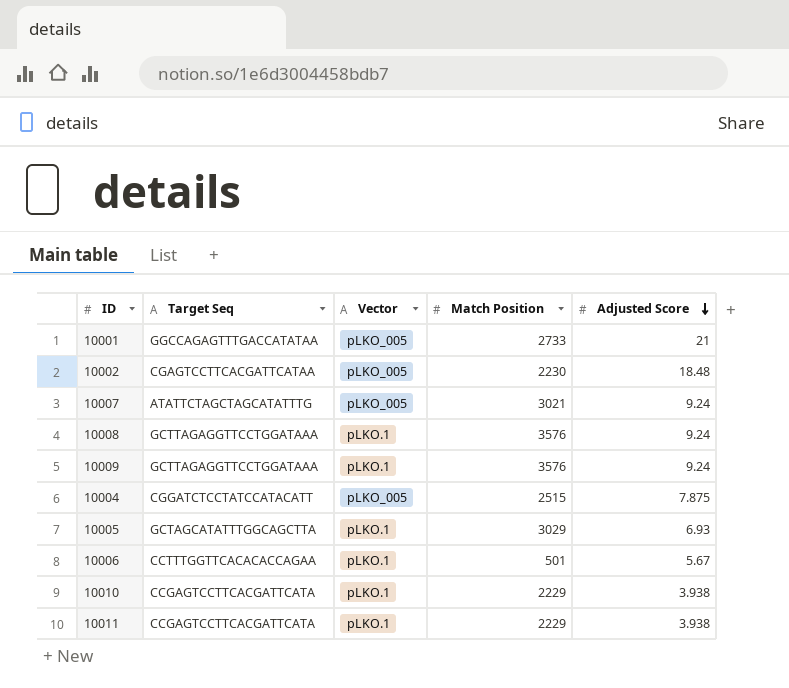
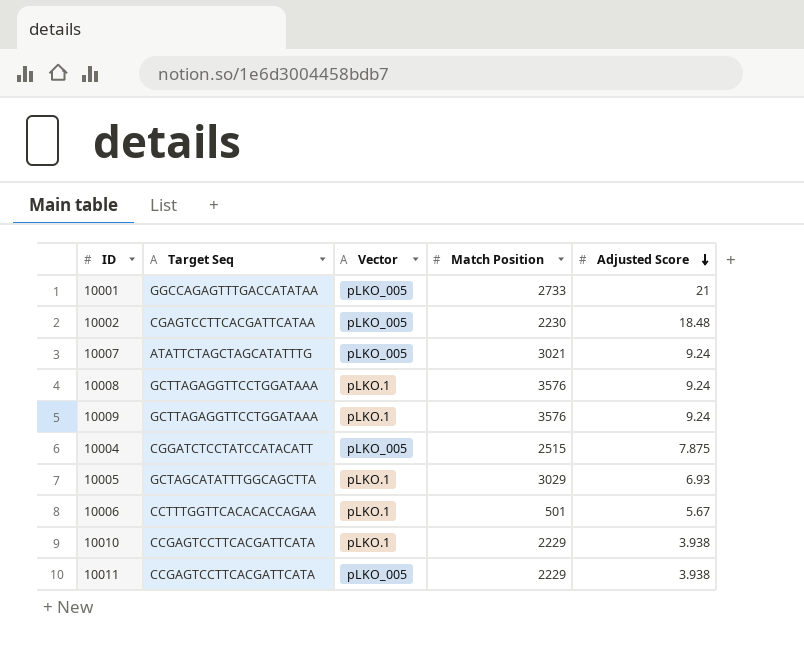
10011 | Vector: pLKO.1 -> pLKO_005

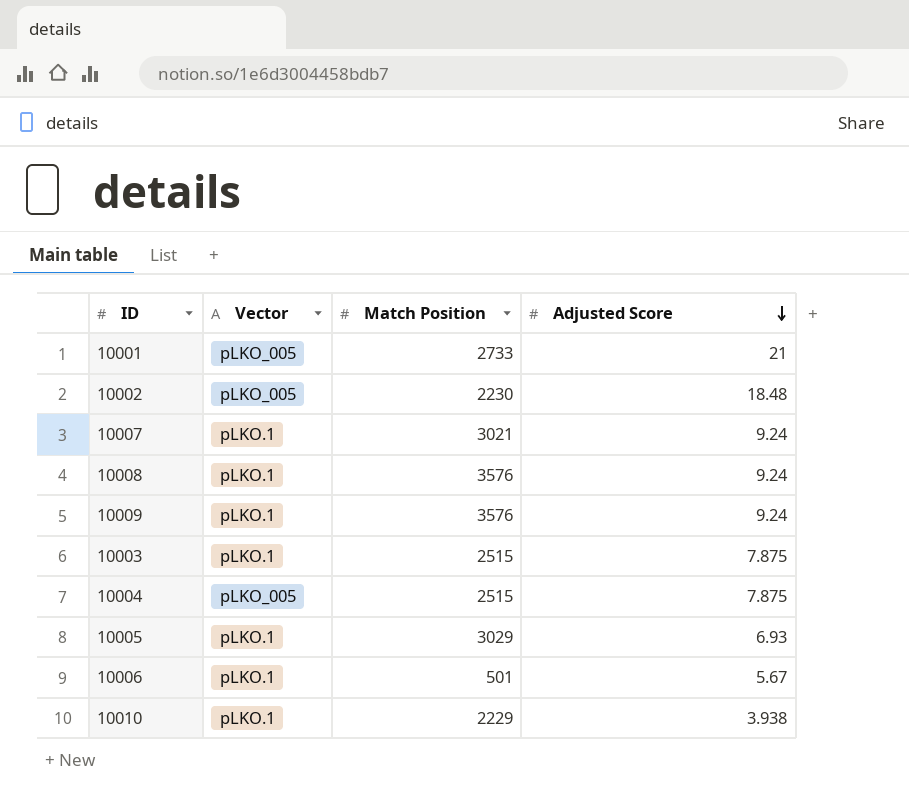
column Target Seq | position: 2 -> none
row 10011: CCGAGTCCTTCACGATTCATA | pLKO_005 | 2229 | 3.938 -> none
10007 | Vector: pLKO_005 -> pLKO.1
row 10003: none -> pLKO.1 | 2515 | 7.875

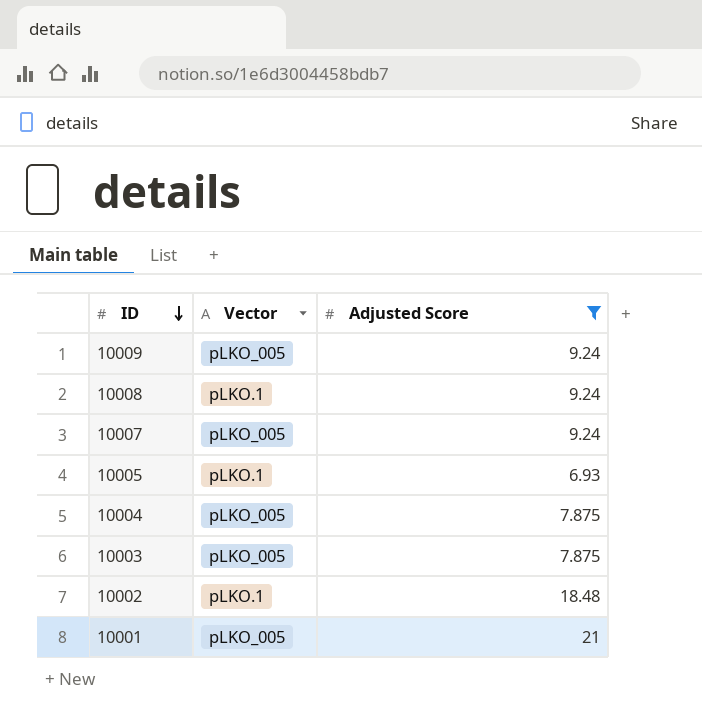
filter: none -> Adjusted Score >= 6.93
row order: Adjusted Score descending -> ID descending
column Match Position | position: 3 -> none
10009 | Vector: pLKO.1 -> pLKO_005
10007 | Vector: pLKO.1 -> pLKO_005
10003 | Vector: pLKO.1 -> pLKO_005
10002 | Vector: pLKO_005 -> pLKO.1

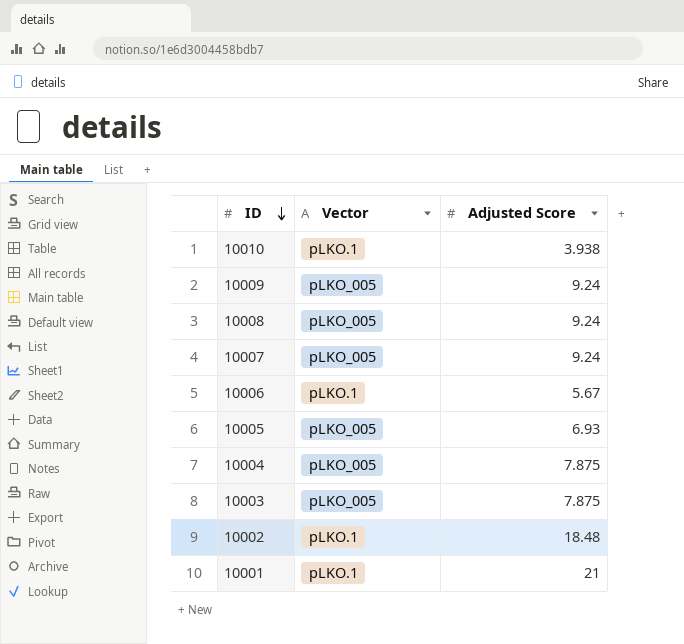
filter: Adjusted Score >= 6.93 -> none
10008 | Vector: pLKO.1 -> pLKO_005
10005 | Vector: pLKO.1 -> pLKO_005
10001 | Vector: pLKO_005 -> pLKO.1

